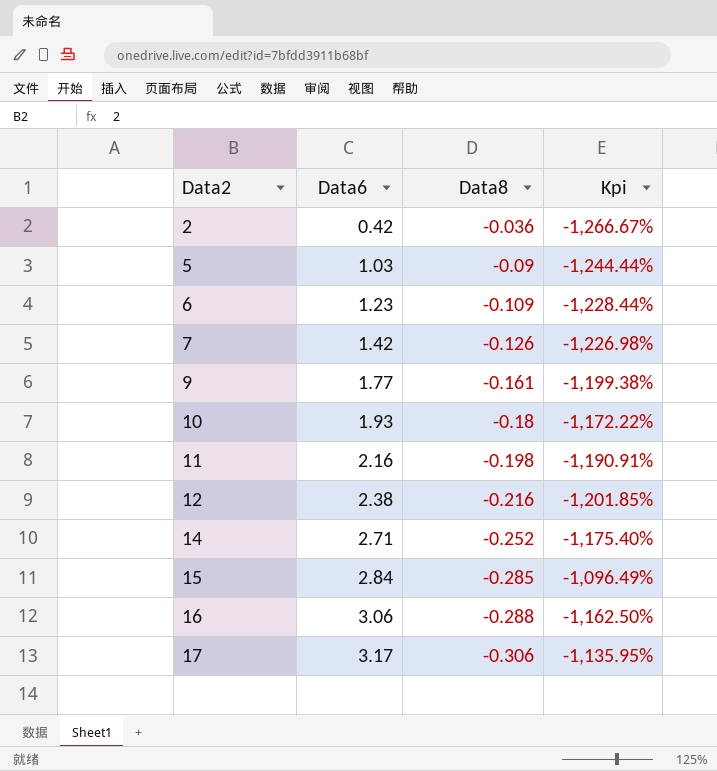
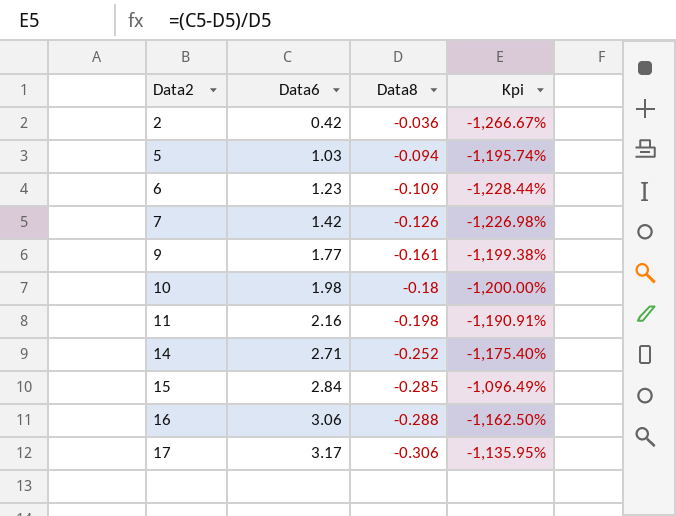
row 12: 2.38 | -0.216 | -1,201.85% -> none
5 | Data8: -0.09 -> -0.094
5 | Kpi: -1,244.44% -> -1,195.74%
10 | Data6: 1.93 -> 1.98
10 | Kpi: -1,172.22% -> -1,200.00%

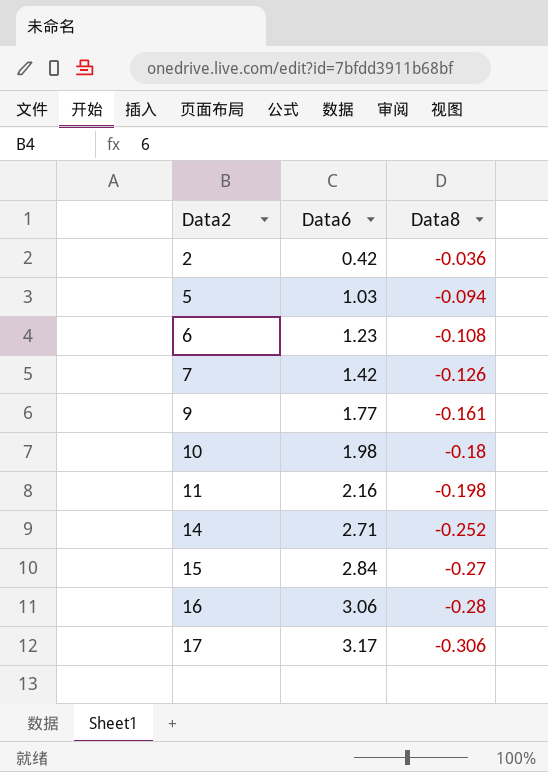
column Kpi | formula: ([Data6] - [Data8]) / [Data8] -> none
6 | Data8: -0.109 -> -0.108
15 | Data8: -0.285 -> -0.27
16 | Data8: -0.288 -> -0.28

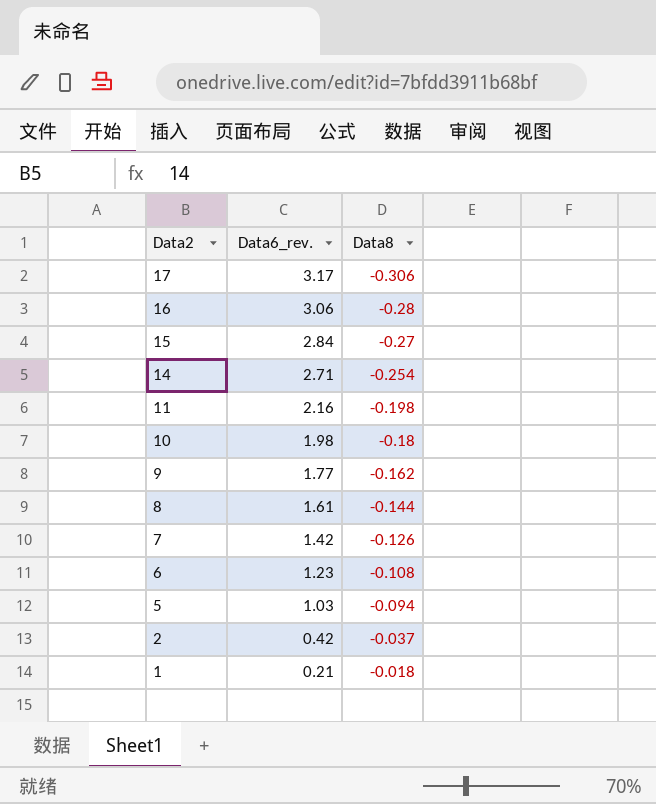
row order: Data2 ascending -> Data2 descending
column name: Data6 -> Data6_rev.
14 | Data8: -0.252 -> -0.254
9 | Data8: -0.161 -> -0.162
row 8: none -> 1.61 | -0.144
2 | Data8: -0.036 -> -0.037
row 1: none -> 0.21 | -0.018

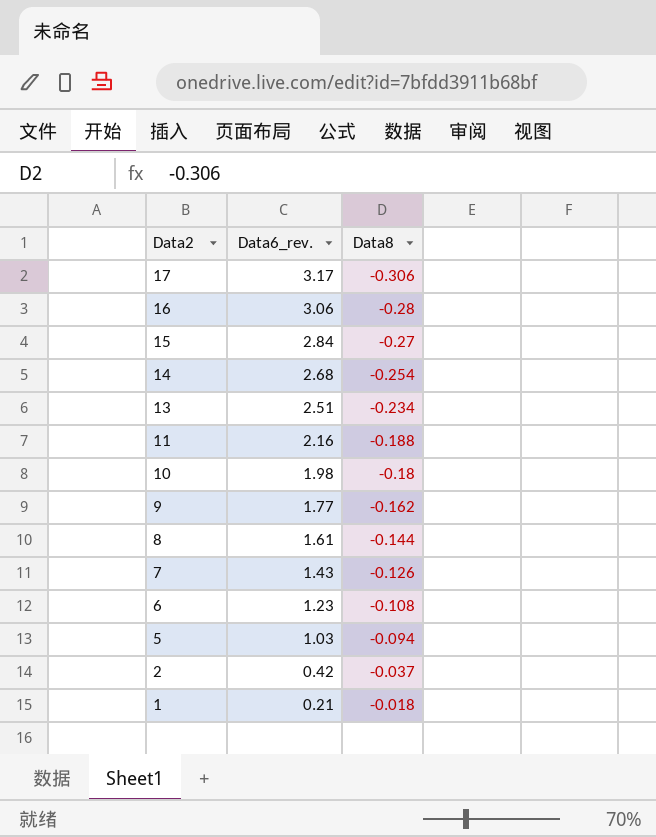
14 | Data6_rev.: 2.71 -> 2.68
row 13: none -> 2.51 | -0.234
11 | Data8: -0.198 -> -0.188
7 | Data6_rev.: 1.42 -> 1.43

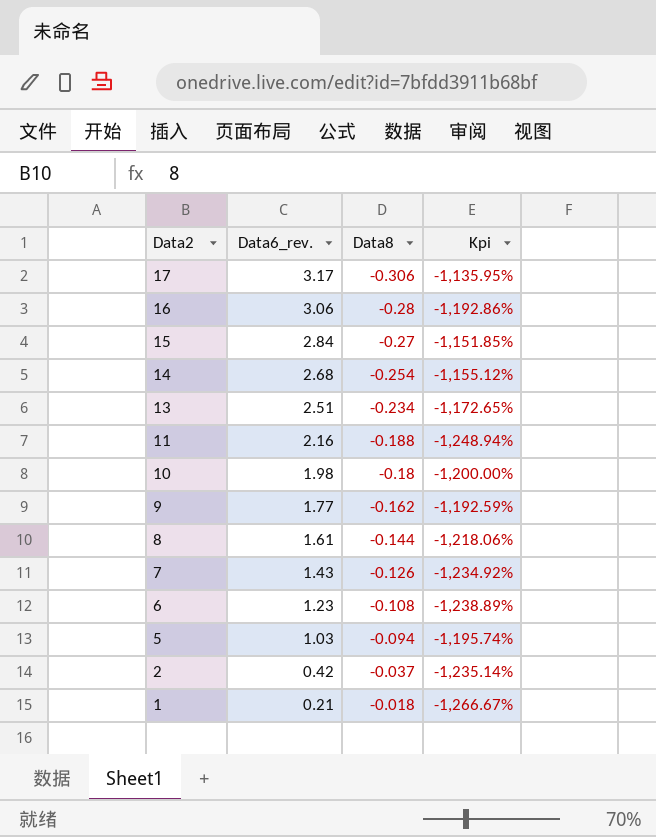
column Kpi | formula: none -> ([Data6_rev.] - [Data8]) / [Data8]

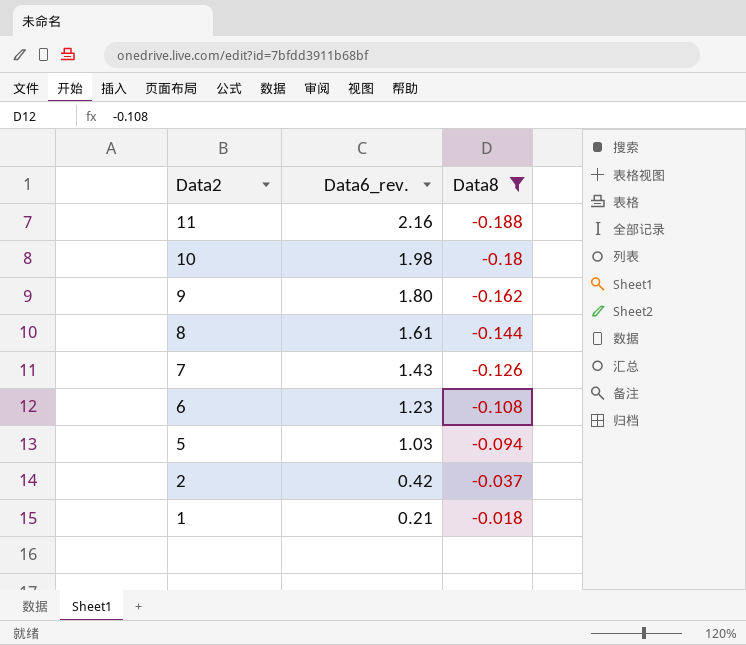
filter: none -> Data8 >= -0.188
column Kpi | formula: ([Data6_rev.] - [Data8]) / [Data8] -> none
9 | Data6_rev.: 1.77 -> 1.80

